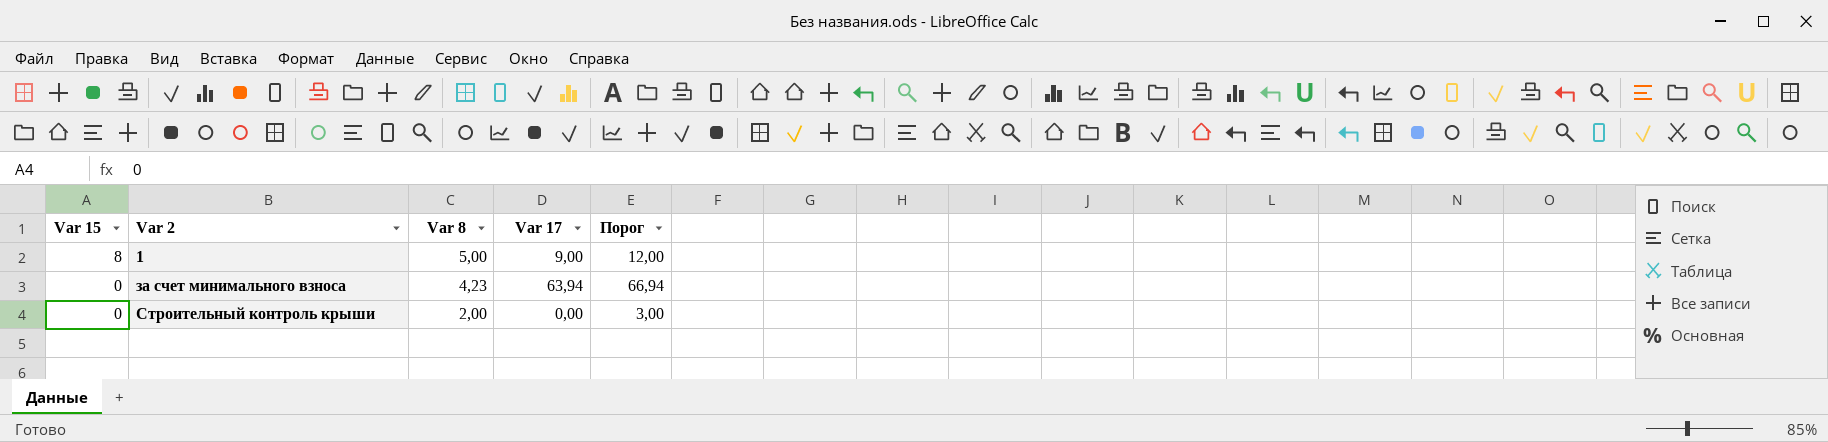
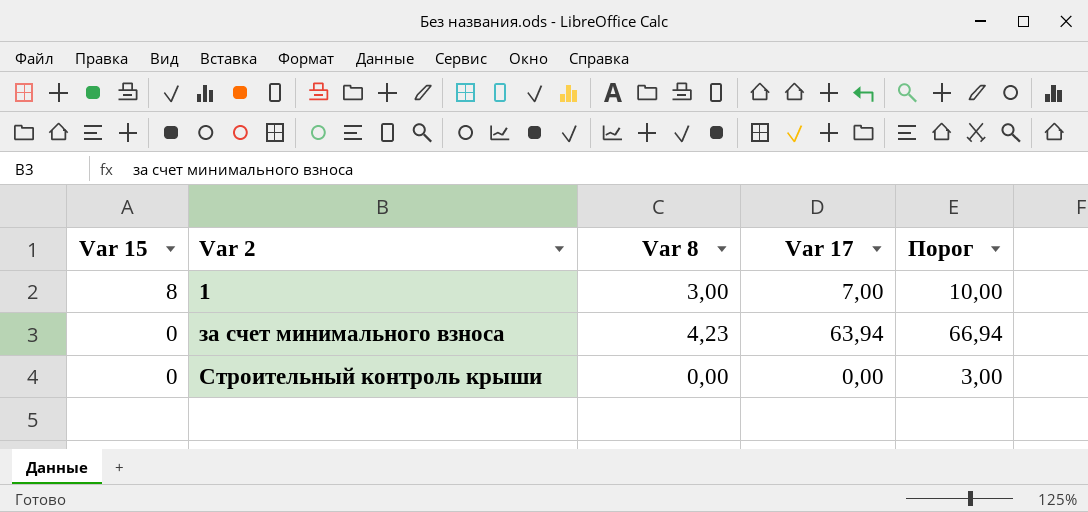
1 | Var 8: 5,00 -> 3,00
1 | Var 17: 9,00 -> 7,00
1 | Порог: 12,00 -> 10,00
Строительный контроль крыши | Var 8: 2,00 -> 0,00

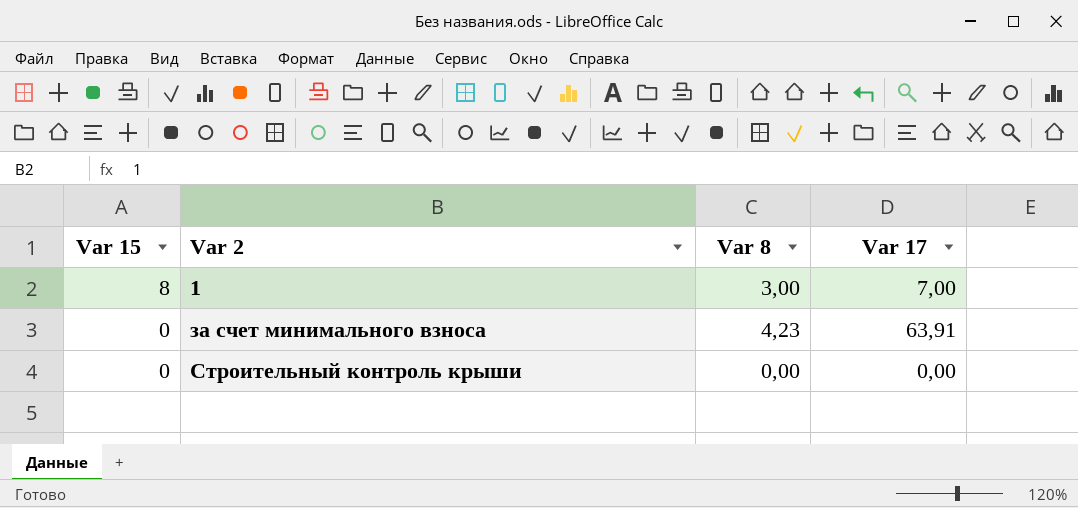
column Порог | formula: [Var 17] + 3 -> none
за счет минимального взноса | Var 17: 63,94 -> 63,91

